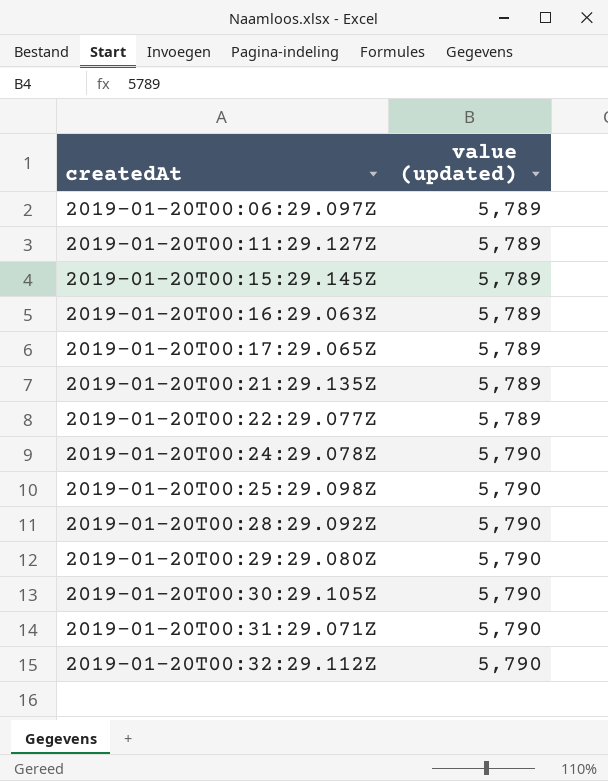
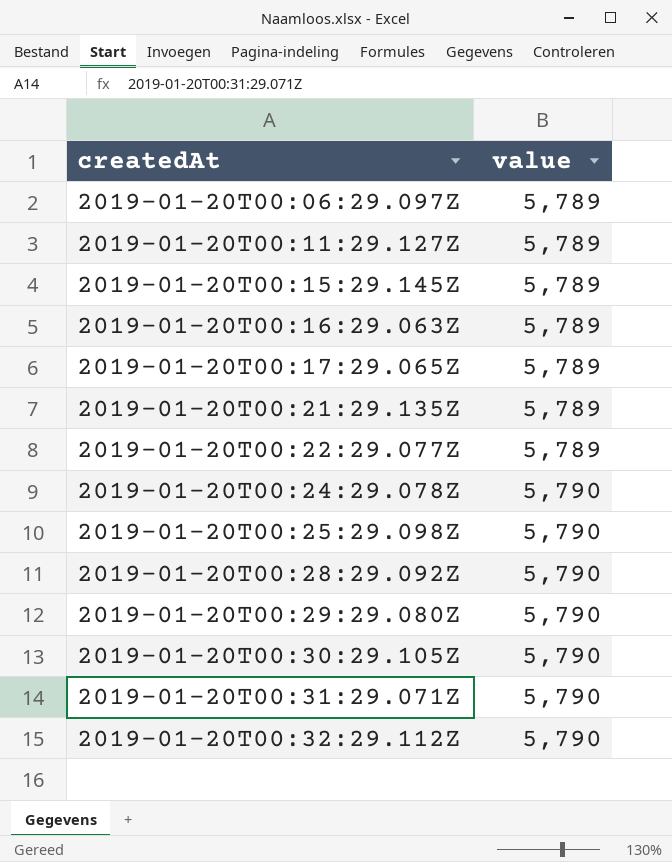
column name: value (updated) -> value

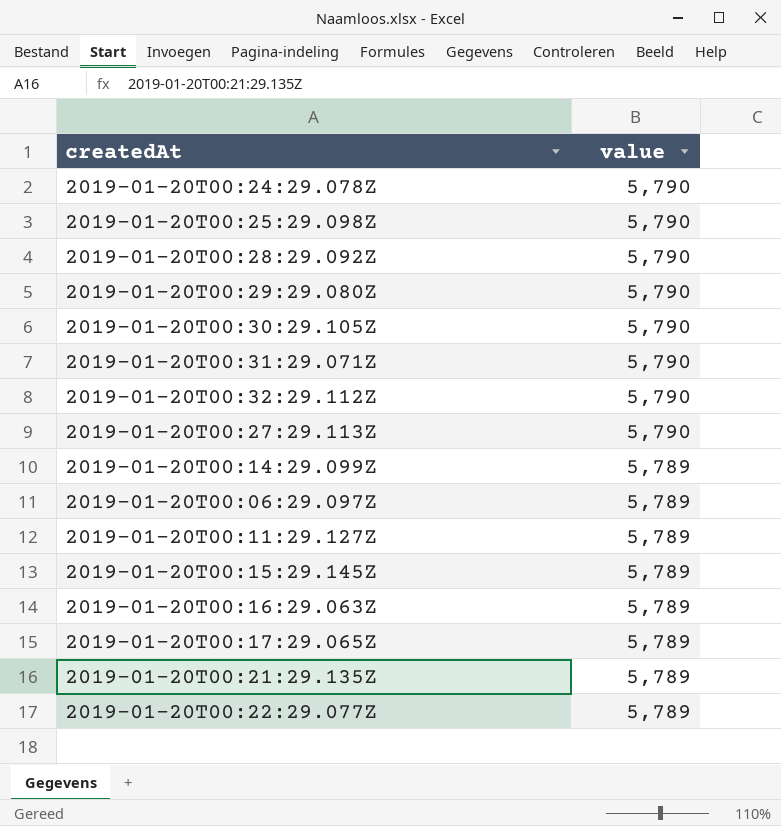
row order: createdAt ascending -> value descending
row 2019-01-20T00:27:29.113Z: none -> 5,790
row 2019-01-20T00:14:29.099Z: none -> 5,789

